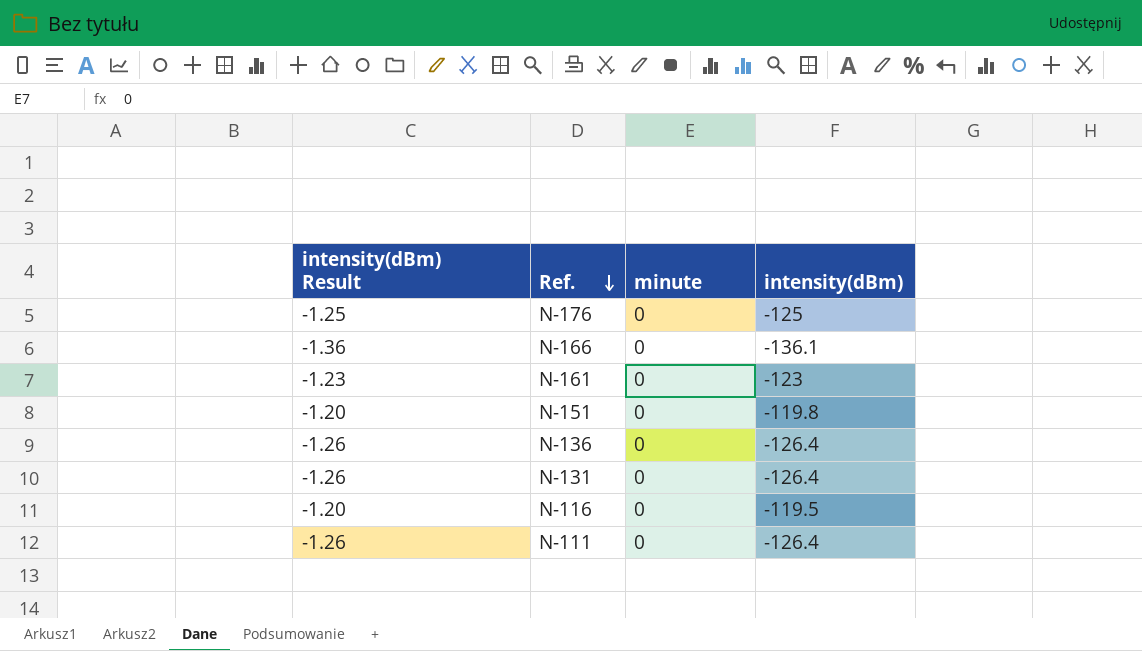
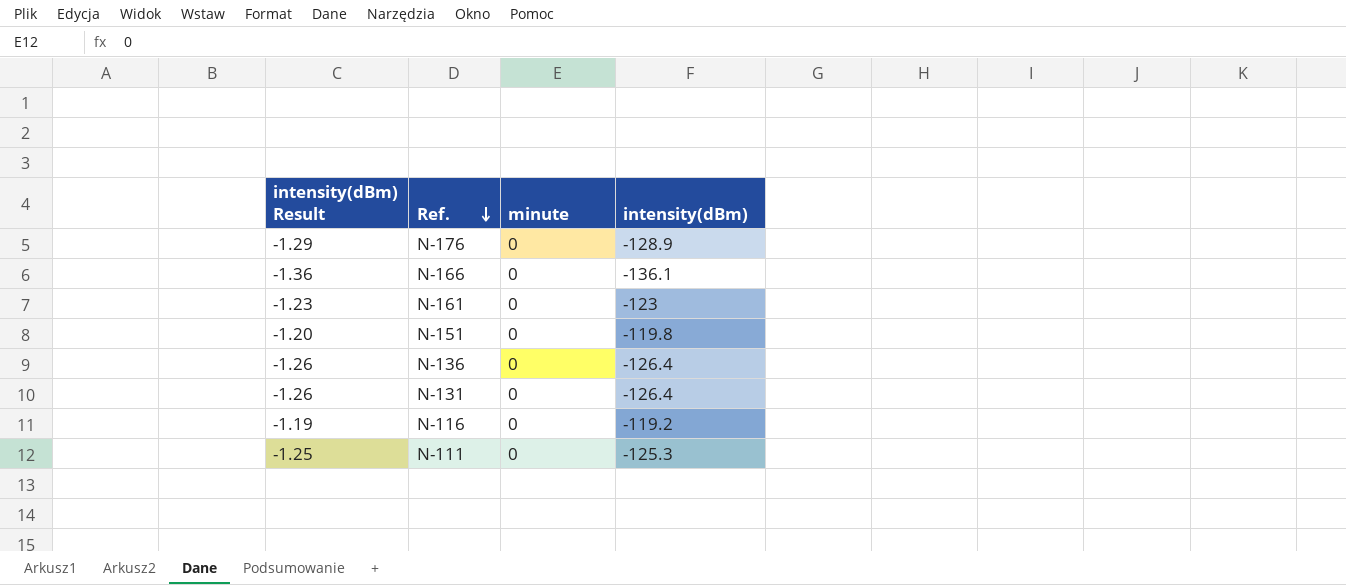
N-176 | intensity(dBm) Result: -1.25 -> -1.29
N-176 | intensity(dBm): -125 -> -128.9
N-116 | intensity(dBm) Result: -1.20 -> -1.19
N-116 | intensity(dBm): -119.5 -> -119.2
N-111 | intensity(dBm) Result: -1.26 -> -1.25
N-111 | intensity(dBm): -126.4 -> -125.3

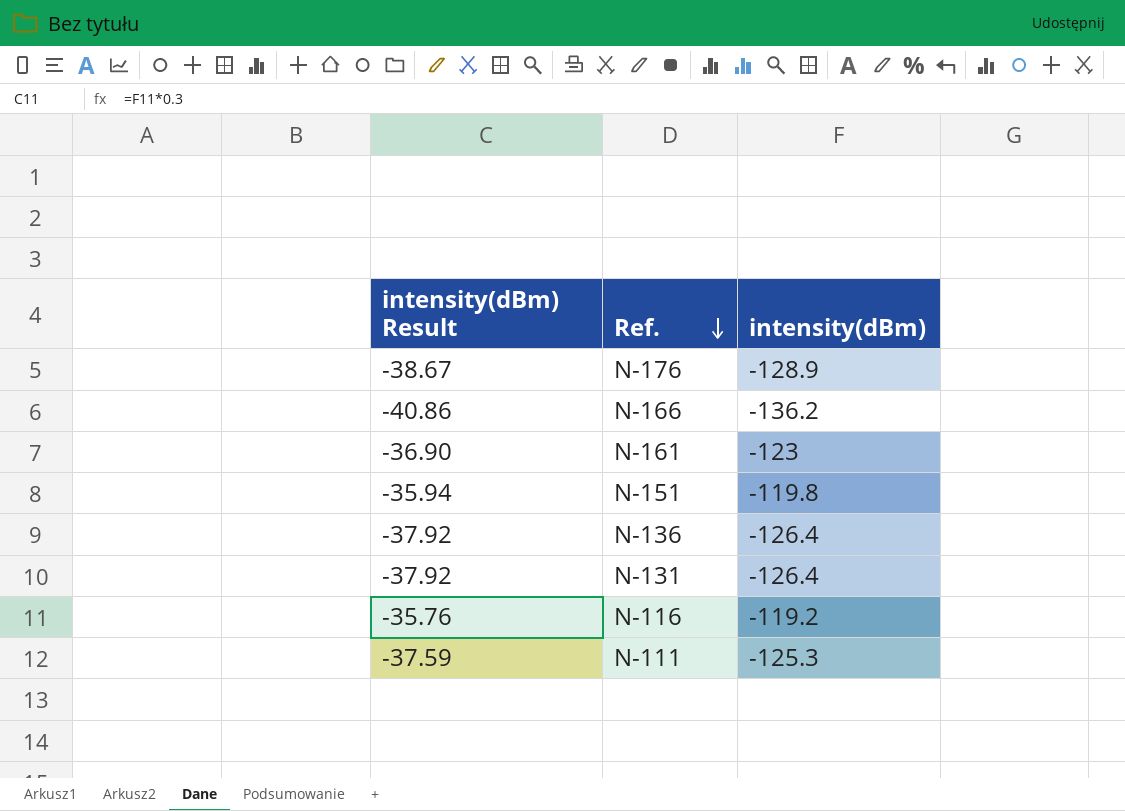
column minute | position: 3 -> none
column intensity(dBm) Result | formula: [intensity(dBm)] * 0.01 -> [intensity(dBm)] * 0.3
N-166 | intensity(dBm): -136.1 -> -136.2

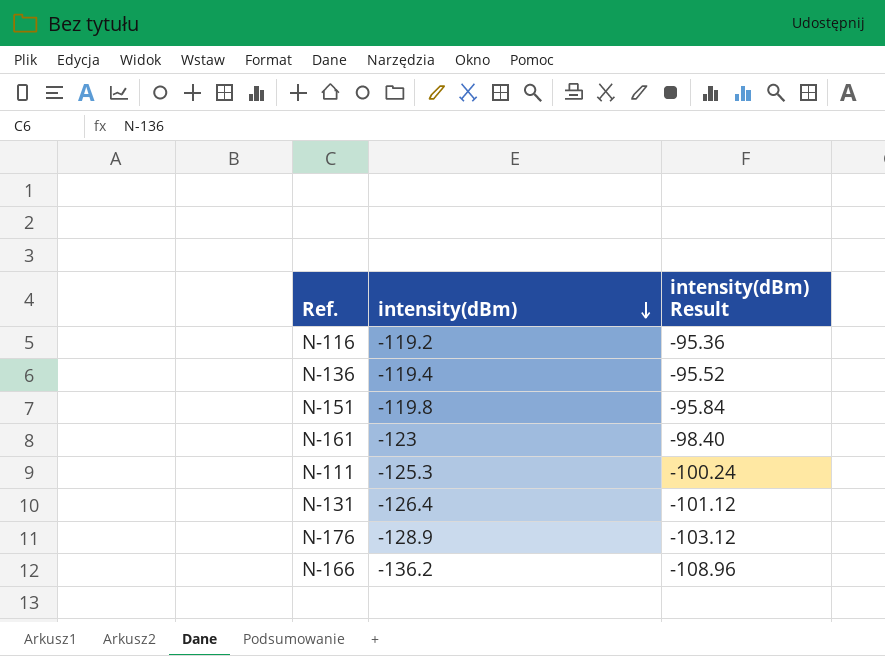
row order: Ref. descending -> intensity(dBm) descending
column intensity(dBm) Result | formula: [intensity(dBm)] * 0.3 -> [intensity(dBm)] * 0.8
column intensity(dBm) Result | position: 1 -> 3
N-136 | intensity(dBm): -126.4 -> -119.4

